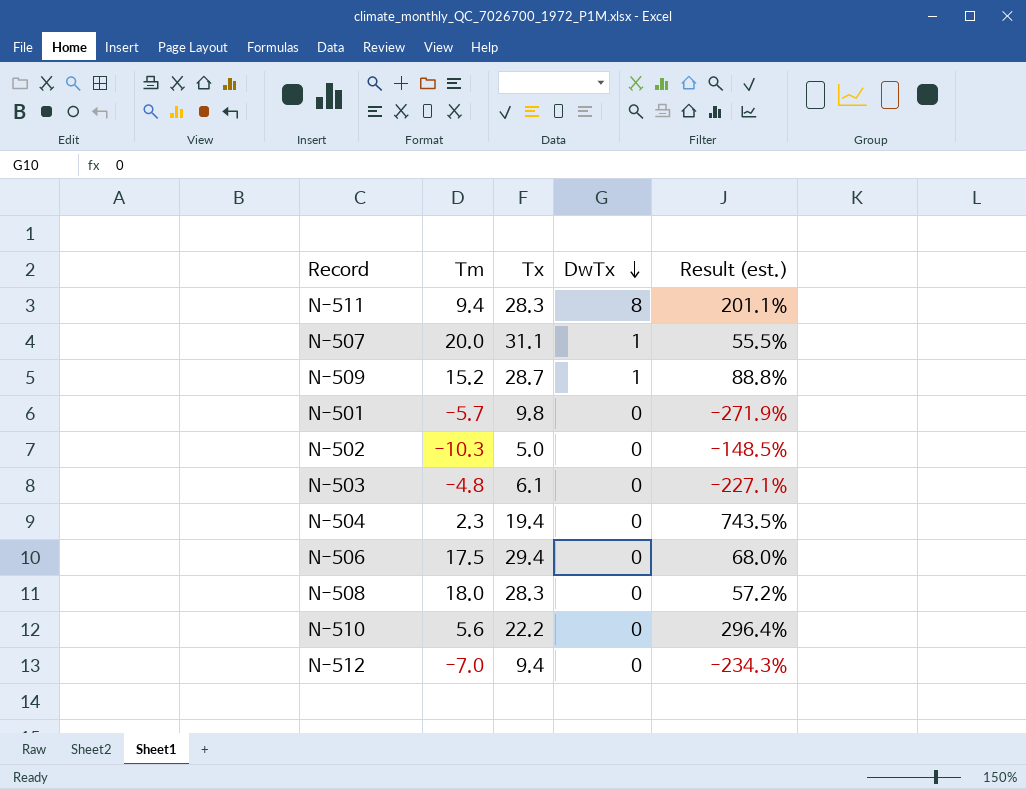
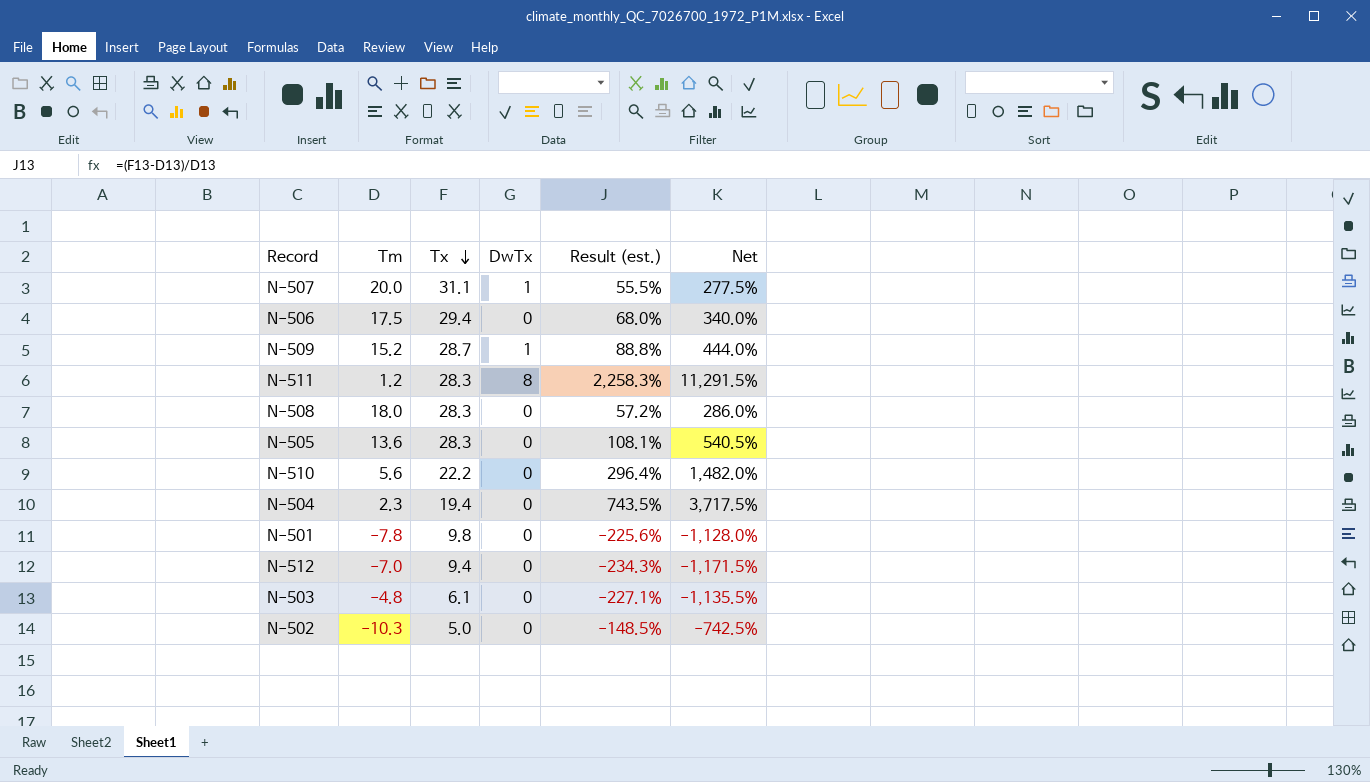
row order: DwTx descending -> Tx descending
column Net | formula: none -> [Result (est.)] * 5
N-511 | Tm: 9.4 -> 1.2
N-511 | Result (est.): 201.1% -> 2,258.3%
row N-505: none -> 13.6 | 28.3 | 0 | 108.1% | 540.5%
N-501 | Tm: -5.7 -> -7.8
N-501 | Result (est.): -271.9% -> -225.6%

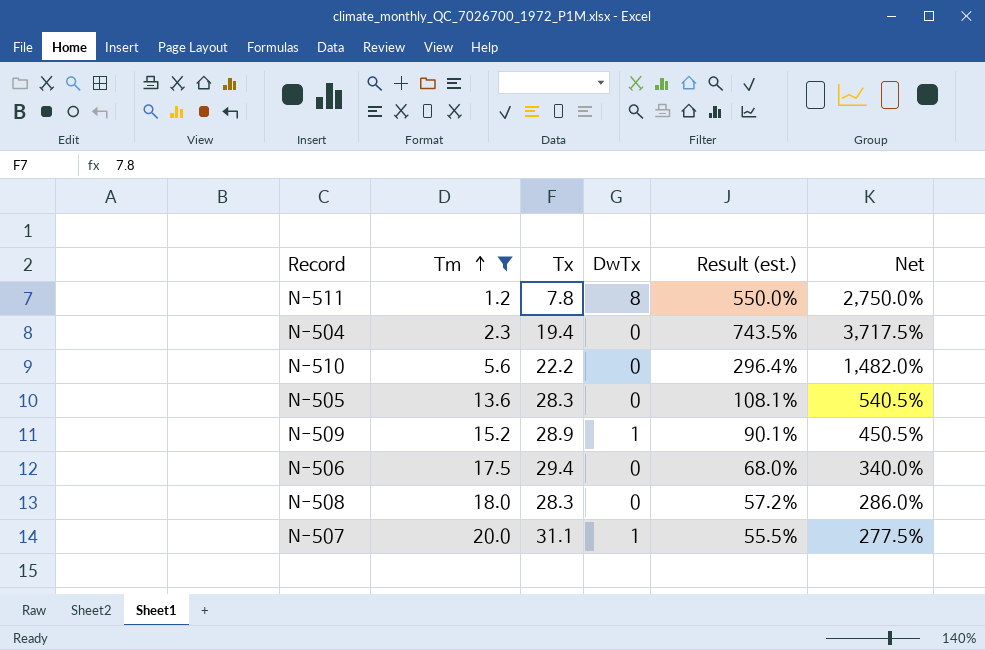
filter: none -> Tm >= 1.2
row order: Tx descending -> Tm ascending
N-511 | Tx: 28.3 -> 7.8
N-511 | Result (est.): 2,258.3% -> 550.0%
N-511 | Net: 11,291.5% -> 2,750.0%
N-509 | Tx: 28.7 -> 28.9
N-509 | Result (est.): 88.8% -> 90.1%
N-509 | Net: 444.0% -> 450.5%

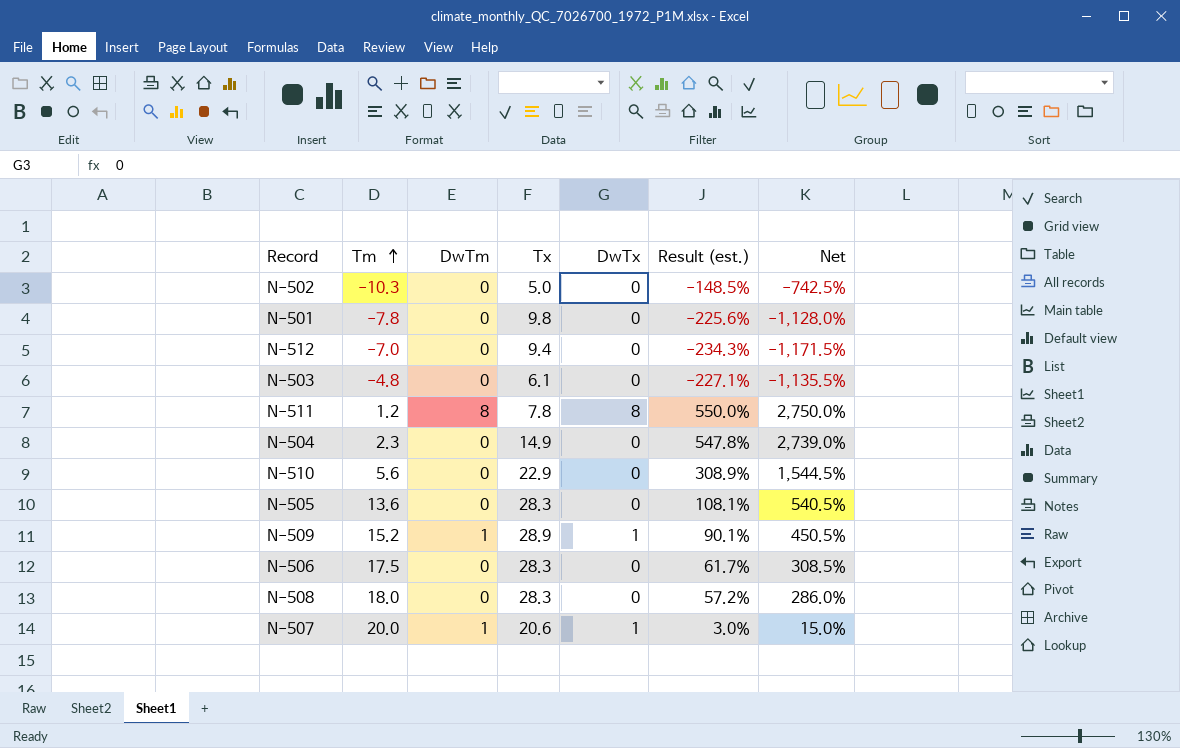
filter: Tm >= 1.2 -> none
column DwTm | position: none -> 3
N-504 | Tx: 19.4 -> 14.9
N-504 | Result (est.): 743.5% -> 547.8%
N-504 | Net: 3,717.5% -> 2,739.0%
N-510 | Tx: 22.2 -> 22.9
N-510 | Result (est.): 296.4% -> 308.9%
N-510 | Net: 1,482.0% -> 1,544.5%
N-506 | Tx: 29.4 -> 28.3
N-506 | Result (est.): 68.0% -> 61.7%
N-506 | Net: 340.0% -> 308.5%
N-507 | Tx: 31.1 -> 20.6
N-507 | Result (est.): 55.5% -> 3.0%
N-507 | Net: 277.5% -> 15.0%

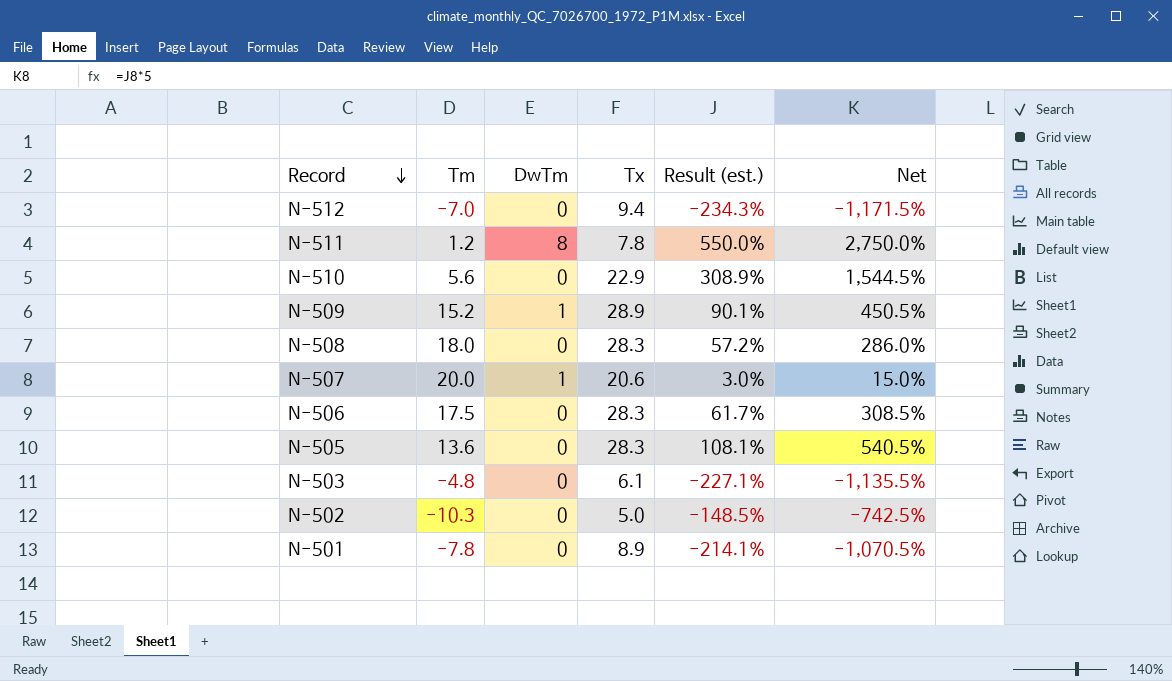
row order: Tm ascending -> Record descending
column DwTx | position: 5 -> none
row N-504: 2.3 | 0 | 14.9 | 0 | 547.8% | 2,739.0% -> none
N-501 | Tx: 9.8 -> 8.9
N-501 | Result (est.): -225.6% -> -214.1%
N-501 | Net: -1,128.0% -> -1,070.5%

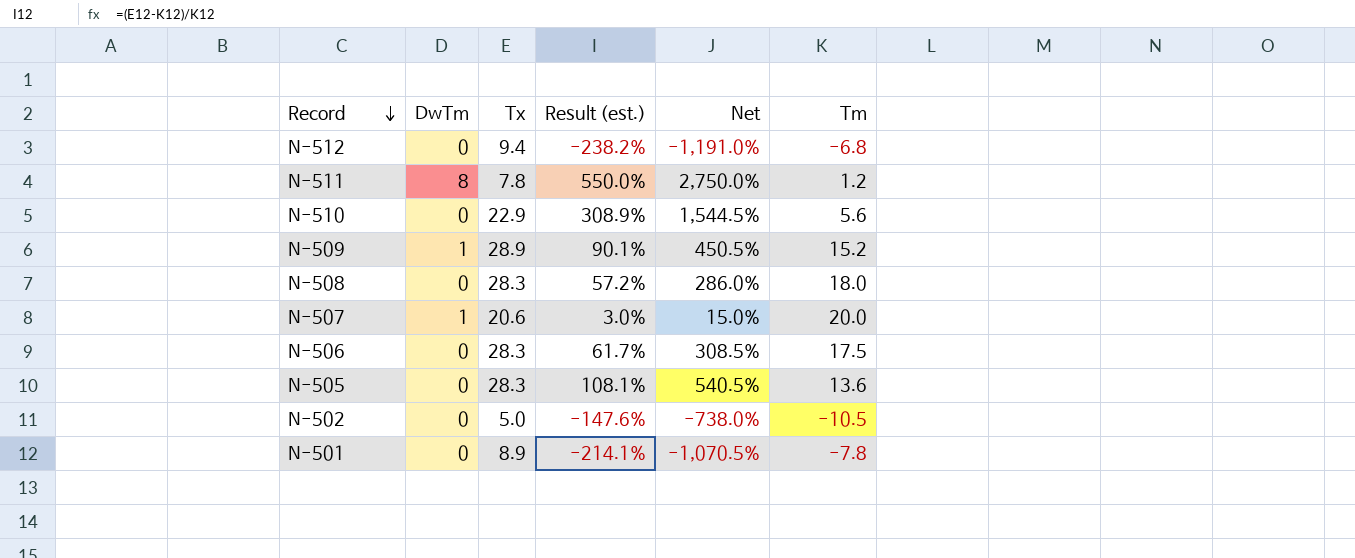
column Tm | position: 2 -> 6
row N-503: -4.8 | 0 | 6.1 | -227.1% | -1,135.5% -> none
N-512 | Result (est.): -234.3% -> -238.2%
N-512 | Net: -1,171.5% -> -1,191.0%
N-512 | Tm: -7.0 -> -6.8
N-502 | Result (est.): -148.5% -> -147.6%
N-502 | Net: -742.5% -> -738.0%
N-502 | Tm: -10.3 -> -10.5

